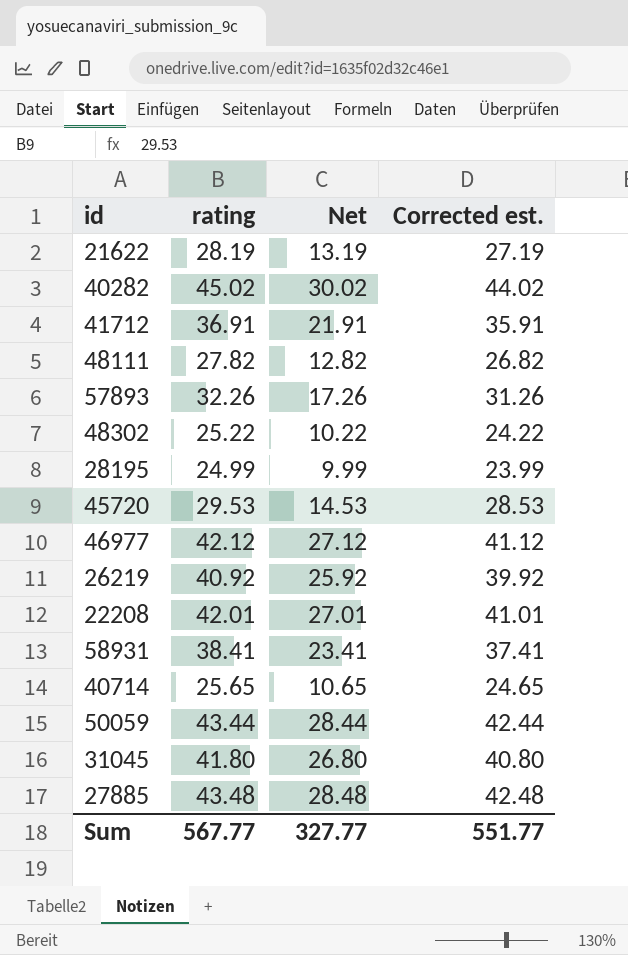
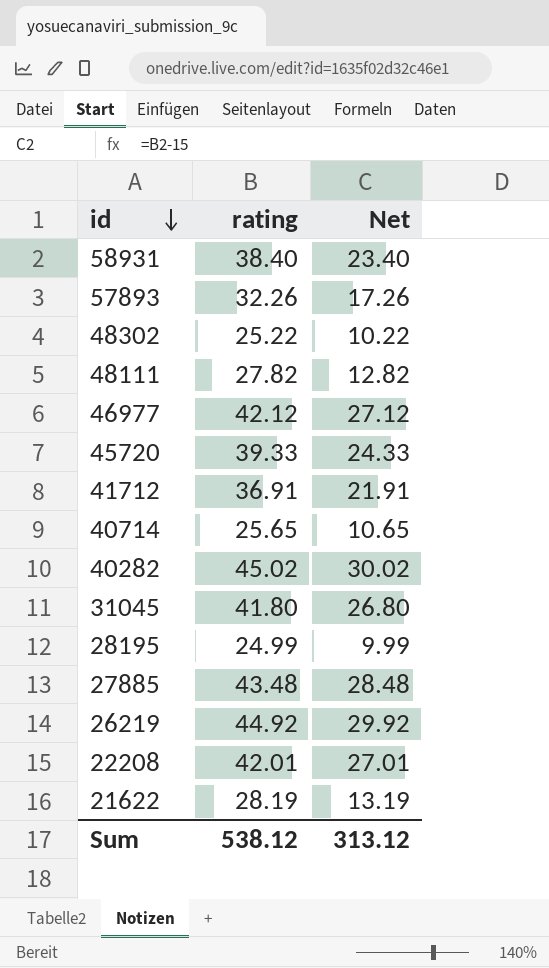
row order: none -> id descending
column Corrected est. | formula: [rating] - 1 -> none
row 50059: 43.44 | 28.44 | 42.44 -> none
58931 | rating: 38.41 -> 38.40
58931 | Net: 23.41 -> 23.40
45720 | rating: 29.53 -> 39.33
45720 | Net: 14.53 -> 24.33
26219 | rating: 40.92 -> 44.92
26219 | Net: 25.92 -> 29.92
Sum | rating: 567.77 -> 538.12
Sum | Net: 327.77 -> 313.12

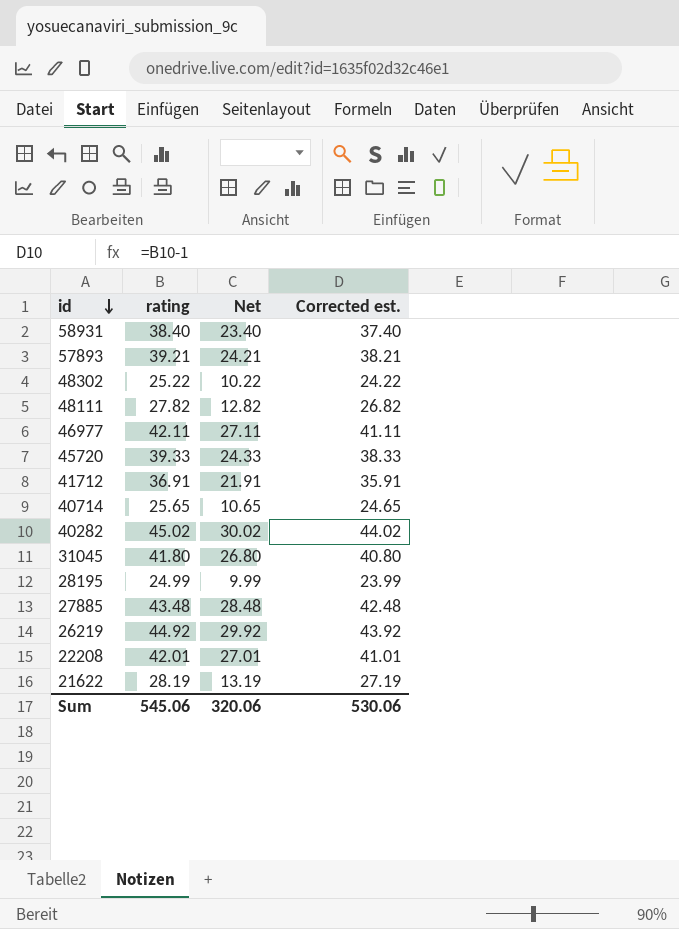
column Corrected est. | formula: none -> [rating] - 1
57893 | rating: 32.26 -> 39.21
57893 | Net: 17.26 -> 24.21
46977 | rating: 42.12 -> 42.11
46977 | Net: 27.12 -> 27.11
Sum | rating: 538.12 -> 545.06
Sum | Net: 313.12 -> 320.06

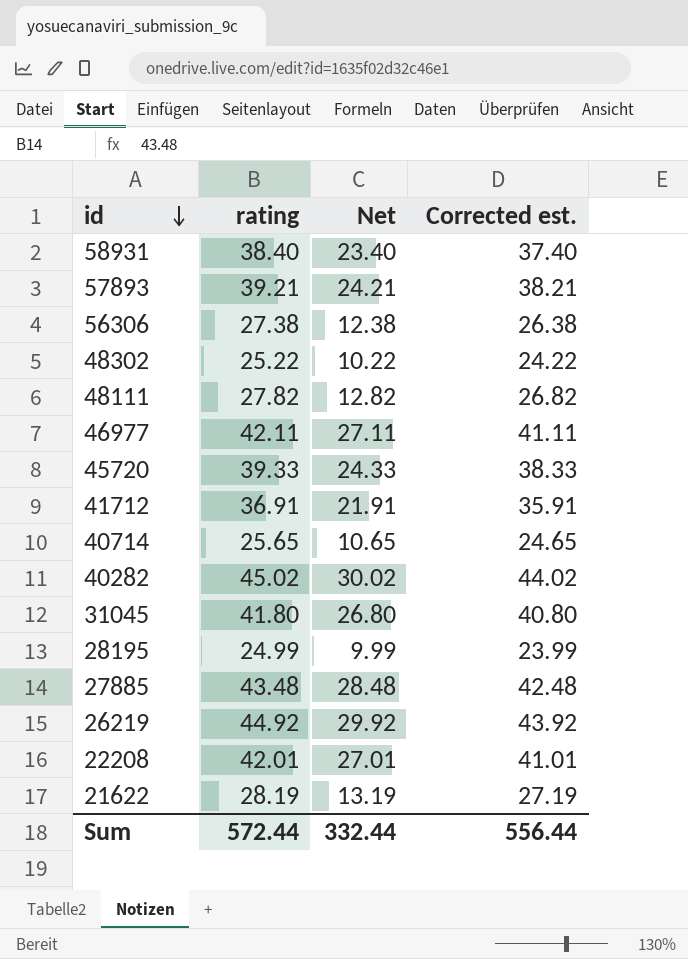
row 56306: none -> 27.38 | 12.38 | 26.38
Sum | rating: 545.06 -> 572.44
Sum | Net: 320.06 -> 332.44
Sum | Corrected est.: 530.06 -> 556.44

